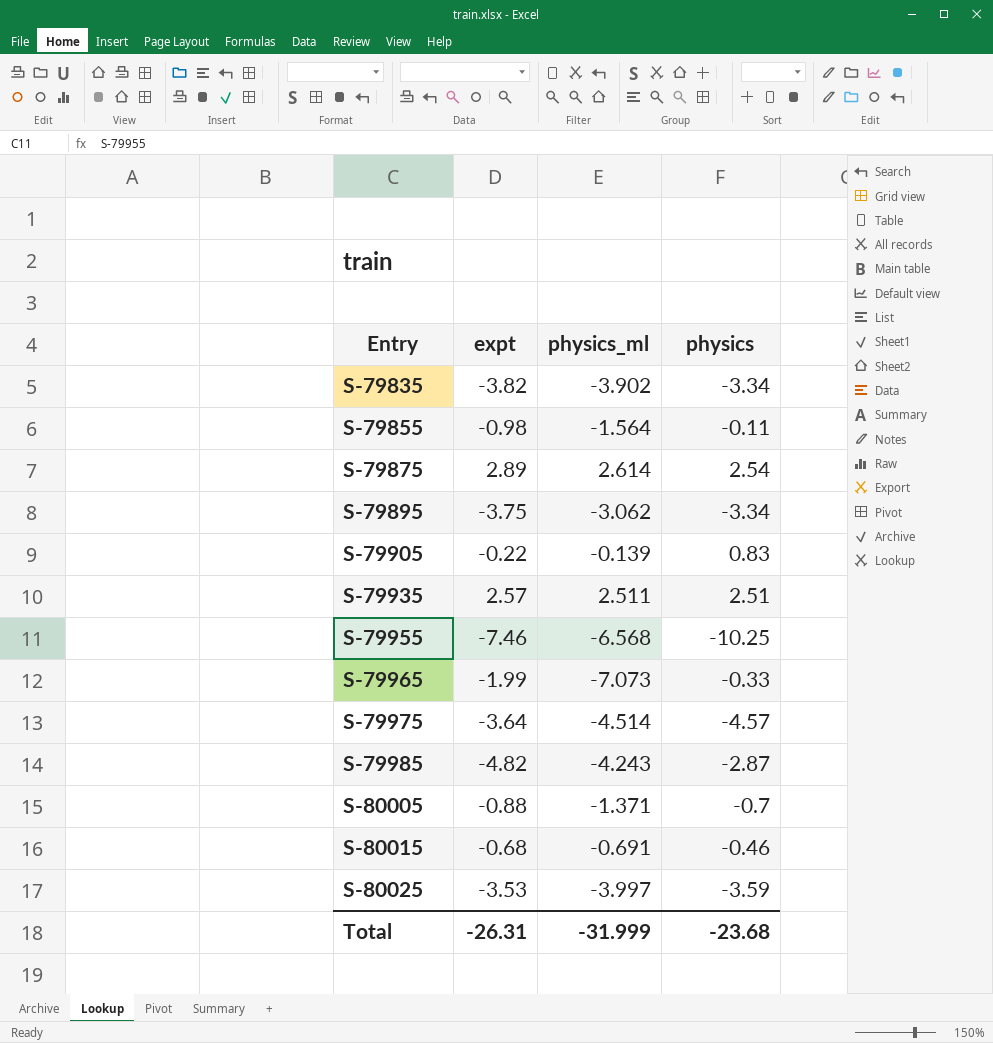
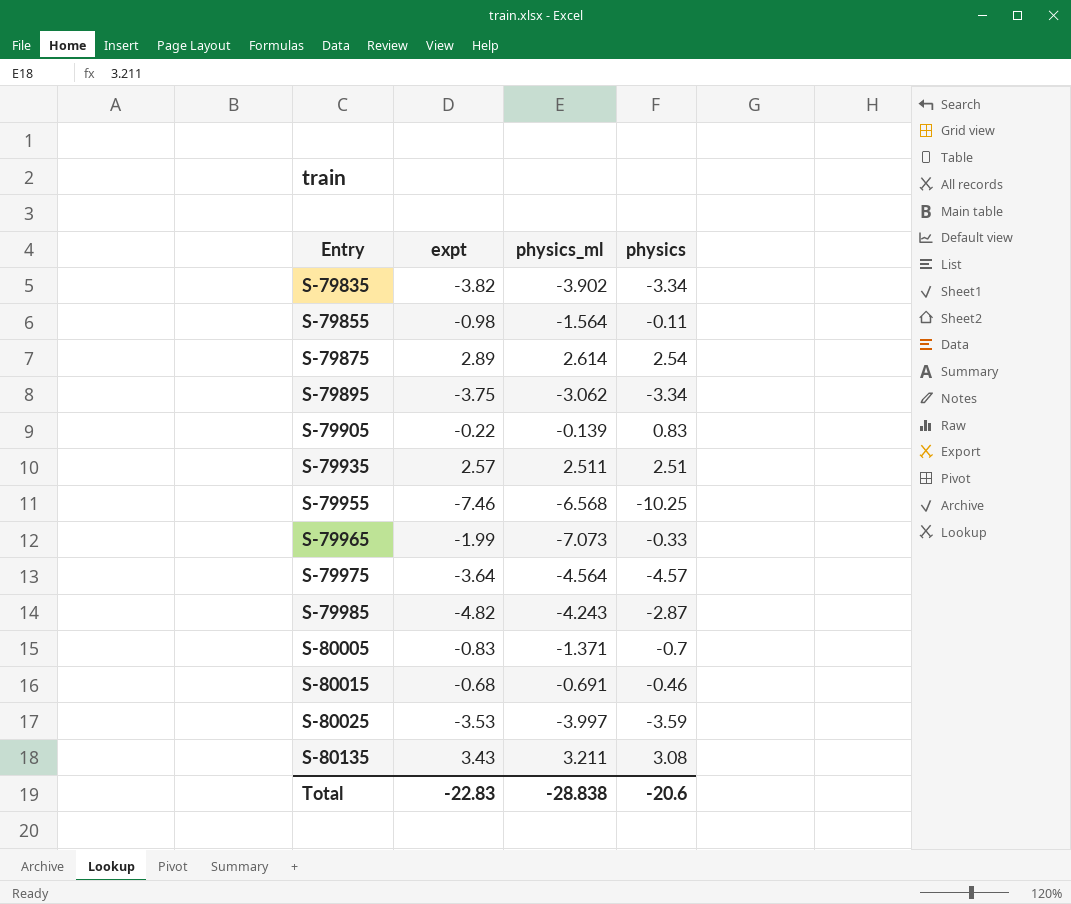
S-79975 | physics_ml: -4.514 -> -4.564
S-80005 | expt: -0.88 -> -0.83
row S-80135: none -> 3.43 | 3.211 | 3.08
Total | expt: -26.31 -> -22.83
Total | physics_ml: -31.999 -> -28.838
Total | physics: -23.68 -> -20.6

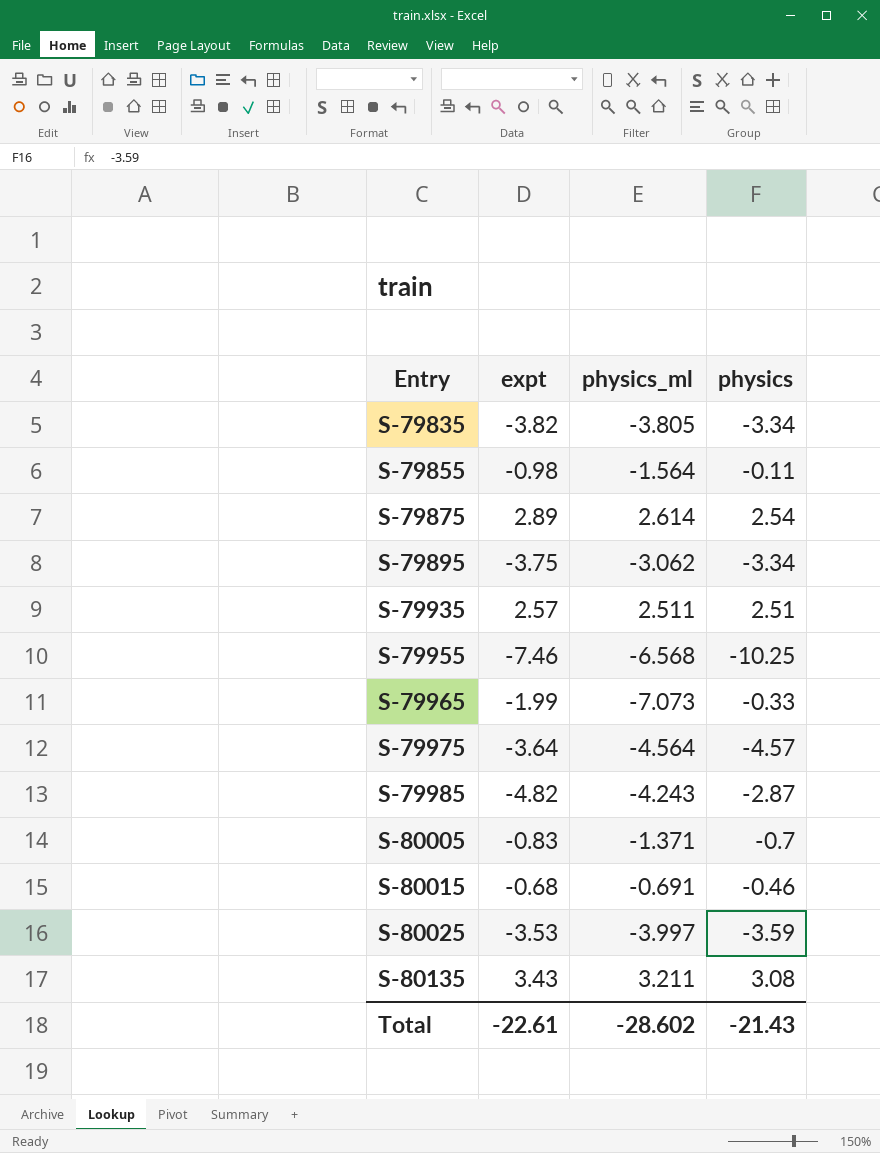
row S-79905: -0.22 | -0.139 | 0.83 -> none
S-79835 | physics_ml: -3.902 -> -3.805
Total | expt: -22.83 -> -22.61
Total | physics_ml: -28.838 -> -28.602
Total | physics: -20.6 -> -21.43

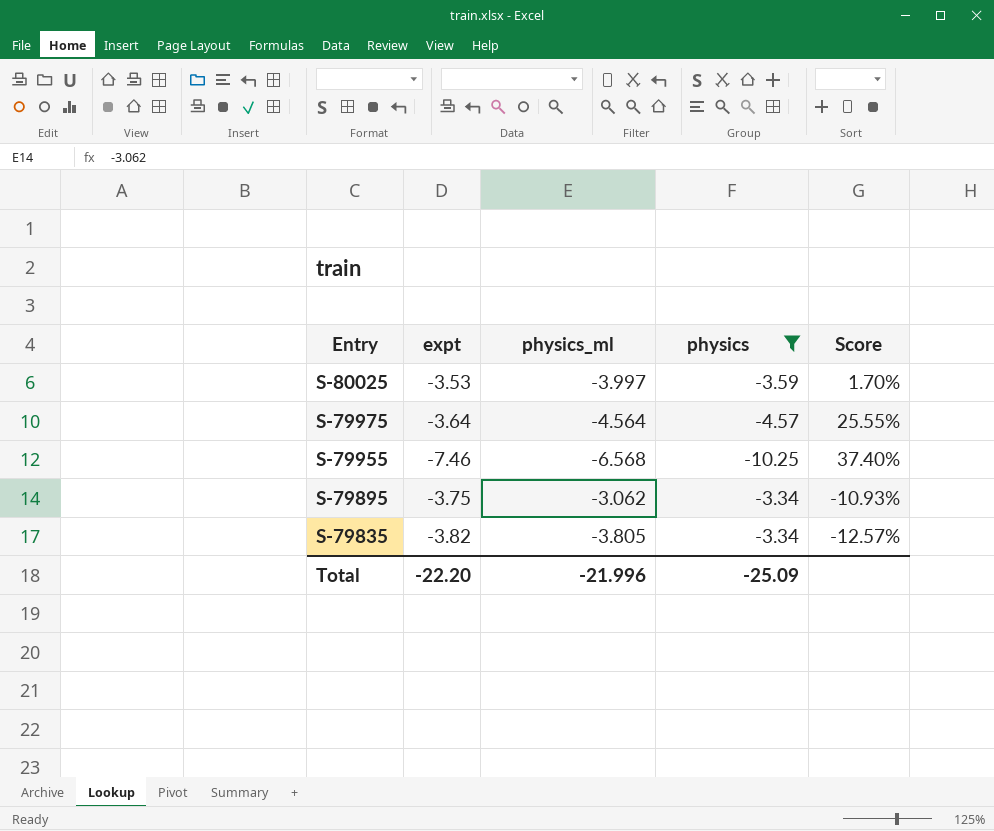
filter: none -> physics <= -3.34
row order: Entry ascending -> Entry descending
column Score | formula: none -> ([physics] - [expt]) / [expt]
Total | expt: -22.61 -> -22.20
Total | physics_ml: -28.602 -> -21.996
Total | physics: -21.43 -> -25.09

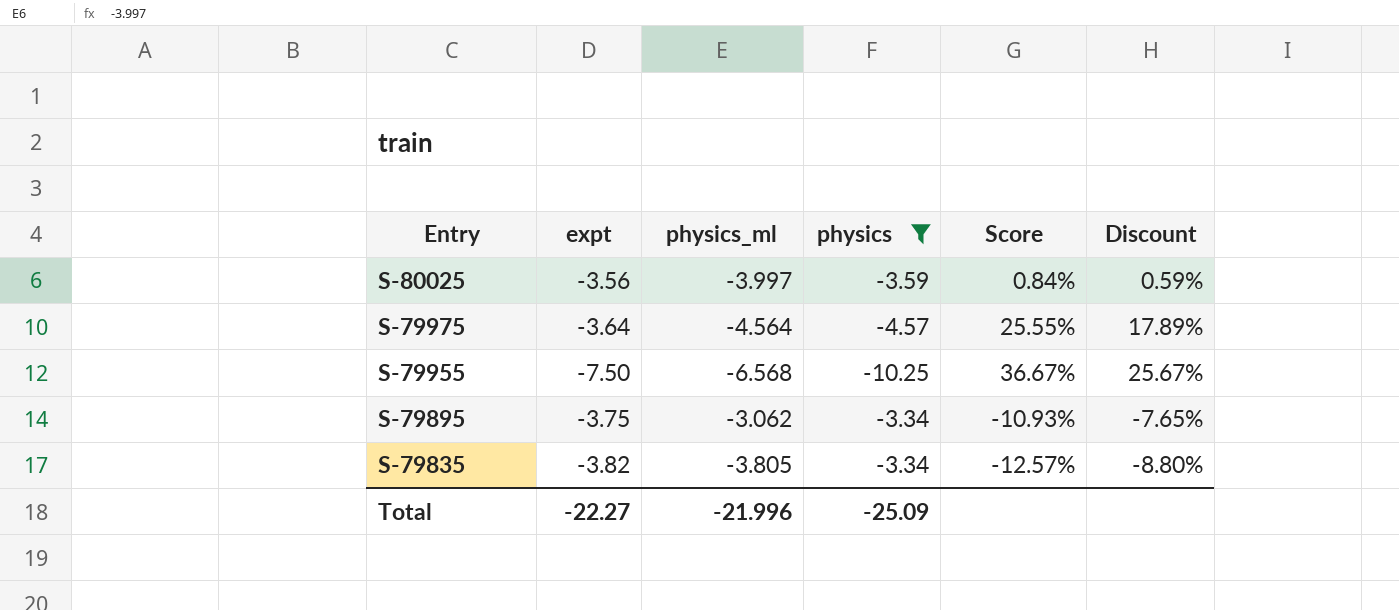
column Discount | formula: none -> [Score] * 0.7
S-80025 | expt: -3.53 -> -3.56
S-80025 | Score: 1.70% -> 0.84%
S-79955 | expt: -7.46 -> -7.50
S-79955 | Score: 37.40% -> 36.67%
Total | expt: -22.20 -> -22.27

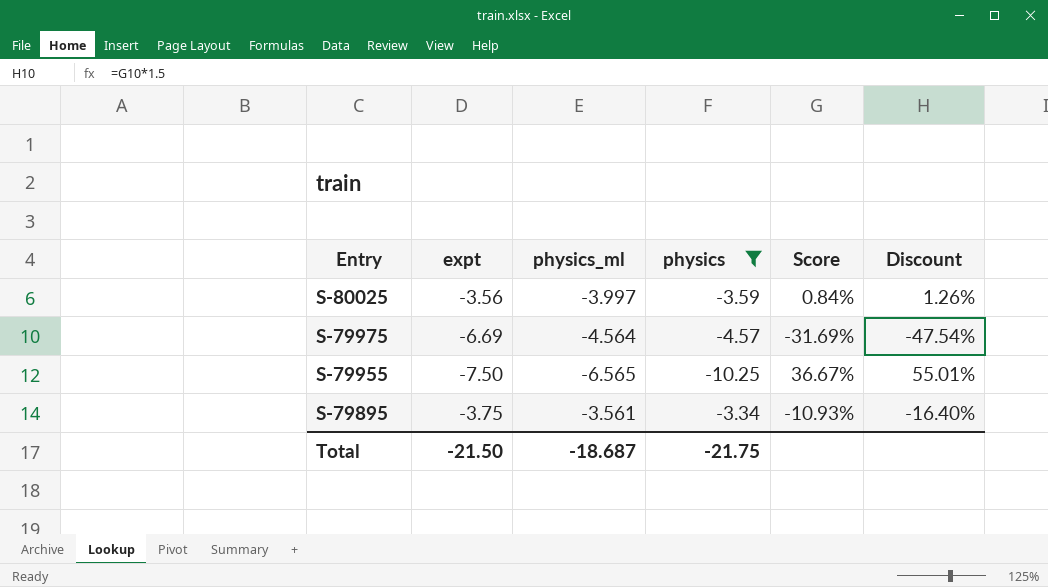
column Discount | formula: [Score] * 0.7 -> [Score] * 1.5
row S-79835: -3.82 | -3.805 | -3.34 | -12.57% | -8.80% -> none
S-79975 | expt: -3.64 -> -6.69
S-79975 | Score: 25.55% -> -31.69%
S-79955 | physics_ml: -6.568 -> -6.565
S-79895 | physics_ml: -3.062 -> -3.561
Total | expt: -22.27 -> -21.50
Total | physics_ml: -21.996 -> -18.687
Total | physics: -25.09 -> -21.75

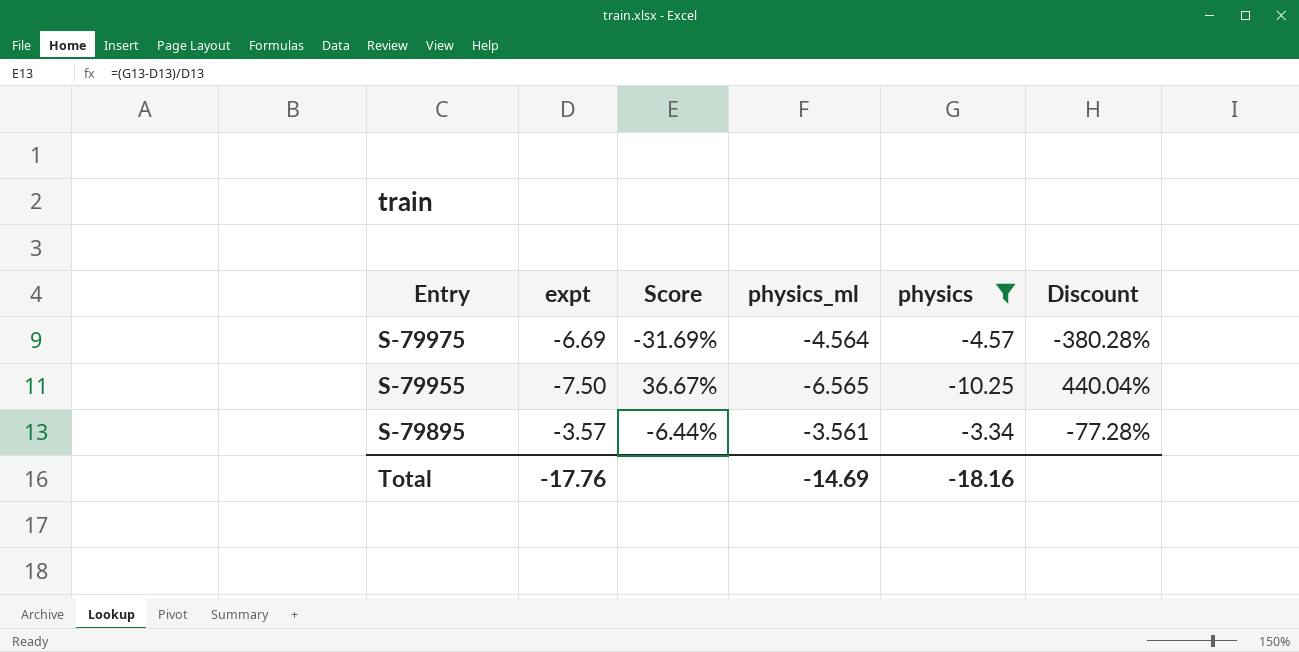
column Score | position: 5 -> 3
column Discount | formula: [Score] * 1.5 -> [Score] * 12
row S-80025: -3.56 | -3.997 | -3.59 | 0.84% | 1.26% -> none
S-79895 | expt: -3.75 -> -3.57
S-79895 | Score: -10.93% -> -6.44%
Total | expt: -21.50 -> -17.76
Total | physics_ml: -18.687 -> -14.69
Total | physics: -21.75 -> -18.16

